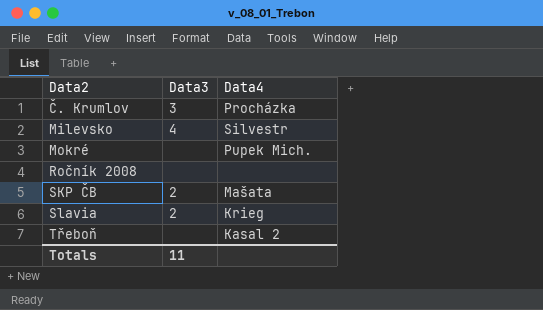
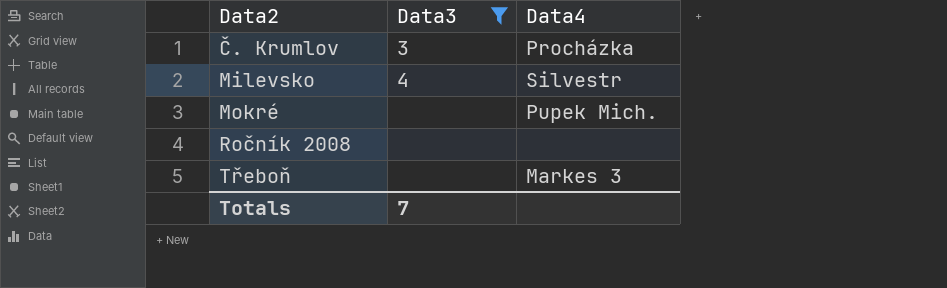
filter: none -> Data3 != 2
Třeboň | Data4: Kasal 2 -> Markes 3
Totals | Data3: 11 -> 7

